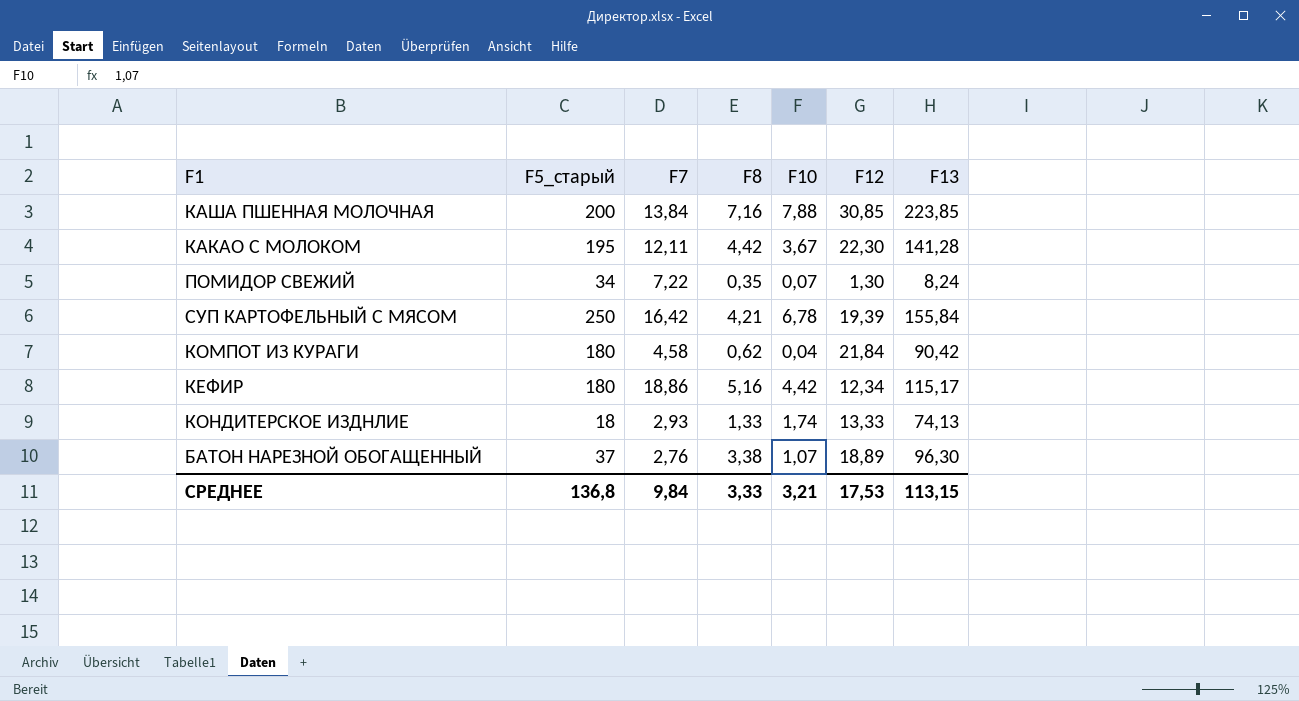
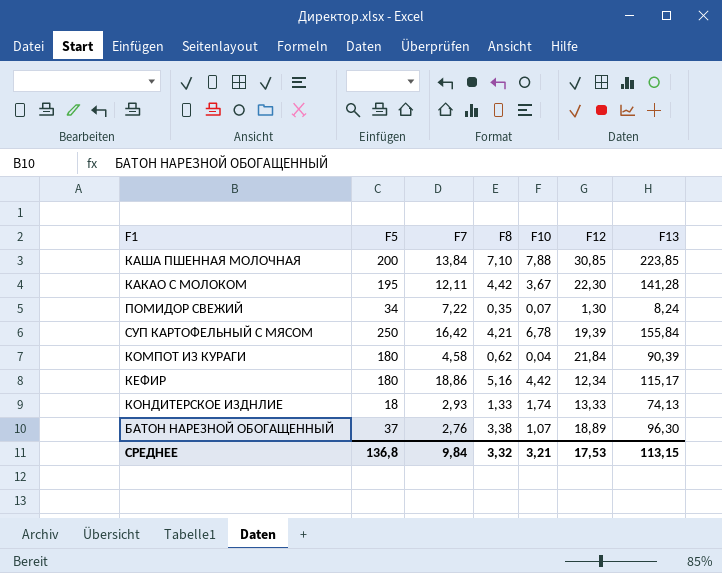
column name: F5_старый -> F5
КАША ПШЕННАЯ МОЛОЧНАЯ | F8: 7,16 -> 7,10
КОМПОТ ИЗ КУРАГИ | F13: 90,42 -> 90,39
СРЕДНЕЕ | F8: 3,33 -> 3,32

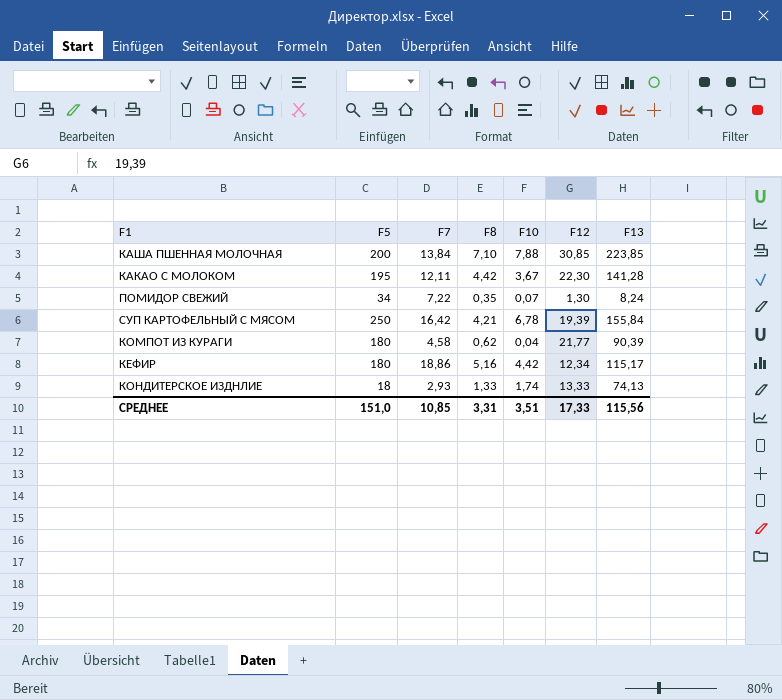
row БАТОН НАРЕЗНОЙ ОБОГАЩЕННЫЙ: 37 | 2,76 | 3,38 | 1,07 | 18,89 | 96,30 -> none
КОМПОТ ИЗ КУРАГИ | F12: 21,84 -> 21,77
СРЕДНЕЕ | F5: 136,8 -> 151,0
СРЕДНЕЕ | F7: 9,84 -> 10,85
СРЕДНЕЕ | F8: 3,32 -> 3,31
СРЕДНЕЕ | F10: 3,21 -> 3,51
СРЕДНЕЕ | F12: 17,53 -> 17,33
СРЕДНЕЕ | F13: 113,15 -> 115,56

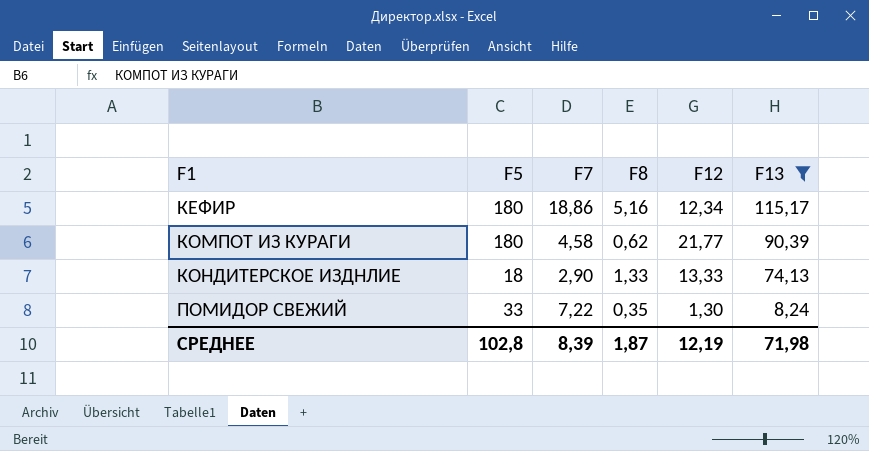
filter: none -> F13 <= 115,17
row order: none -> F1 ascending
column F10 | position: 5 -> none
КОНДИТЕРСКОЕ ИЗДНЛИЕ | F7: 2,93 -> 2,90
ПОМИДОР СВЕЖИЙ | F5: 34 -> 33
СРЕДНЕЕ | F5: 151,0 -> 102,8
СРЕДНЕЕ | F7: 10,85 -> 8,39
СРЕДНЕЕ | F8: 3,31 -> 1,87
СРЕДНЕЕ | F12: 17,33 -> 12,19
СРЕДНЕЕ | F13: 115,56 -> 71,98

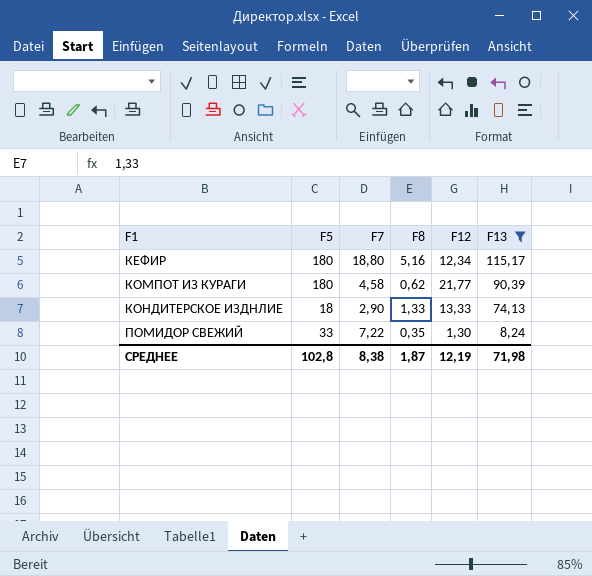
КЕФИР | F7: 18,86 -> 18,80
СРЕДНЕЕ | F7: 8,39 -> 8,38

